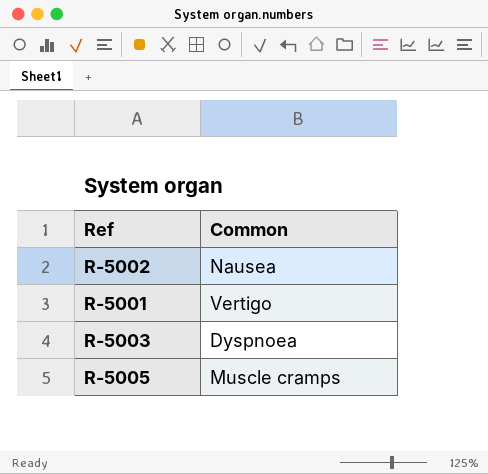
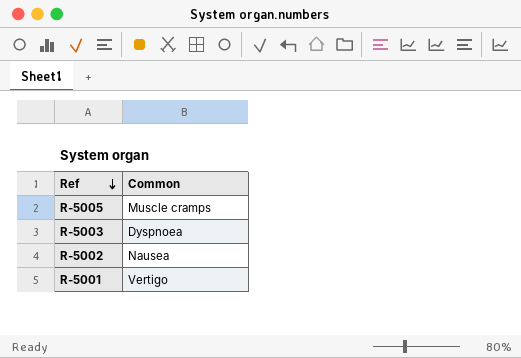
row order: none -> Ref descending

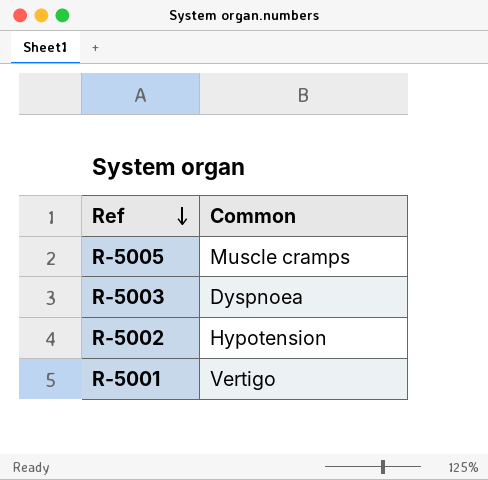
R-5002 | Common: Nausea -> Hypotension

